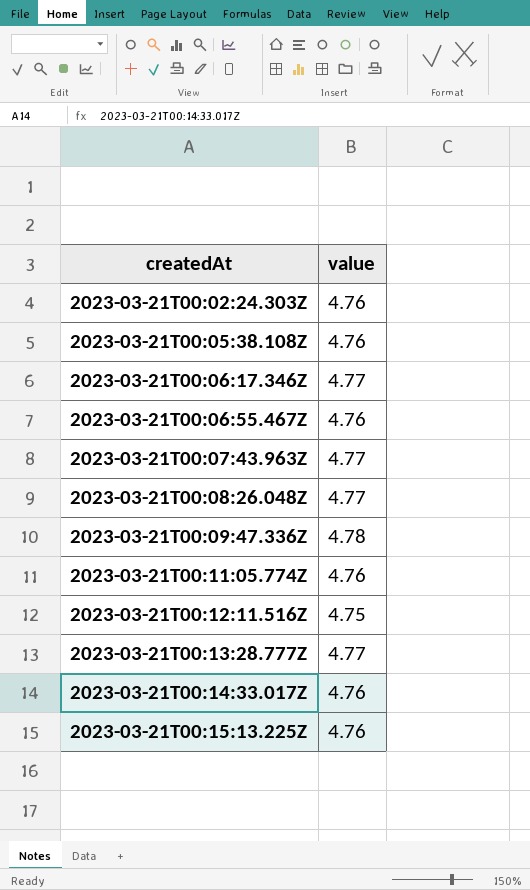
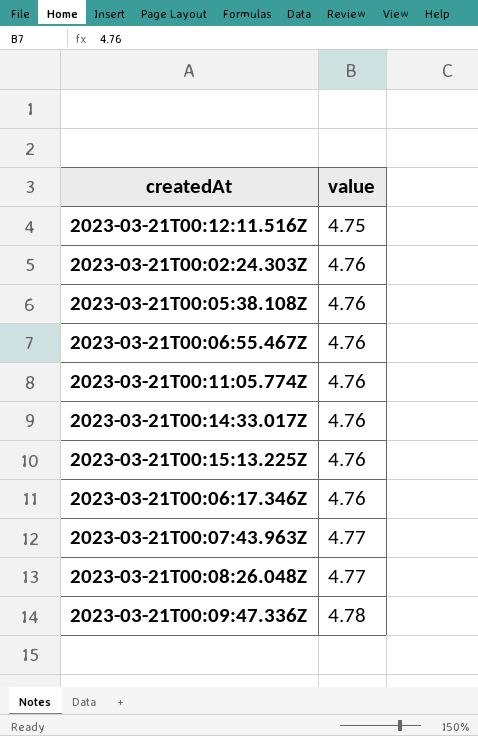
row order: createdAt ascending -> value ascending
row 2023-03-21T00:13:28.777Z: 4.77 -> none
2023-03-21T00:06:17.346Z | value: 4.77 -> 4.76

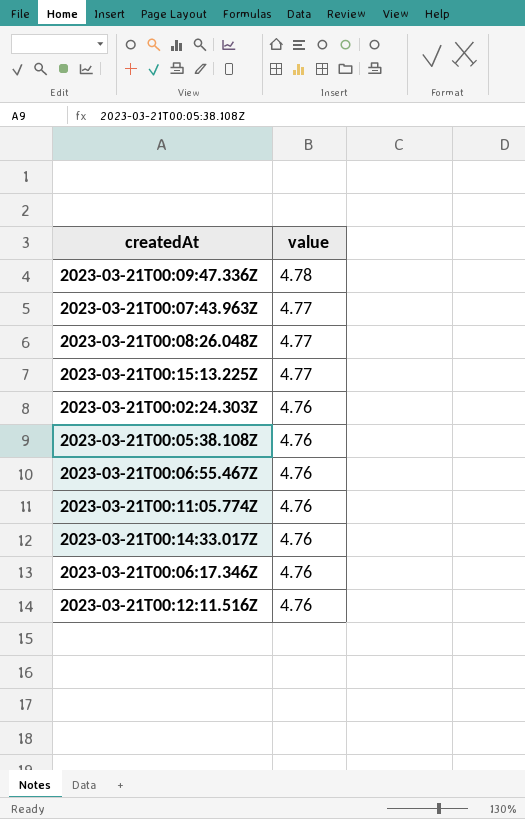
row order: value ascending -> value descending
2023-03-21T00:15:13.225Z | value: 4.76 -> 4.77
2023-03-21T00:12:11.516Z | value: 4.75 -> 4.76

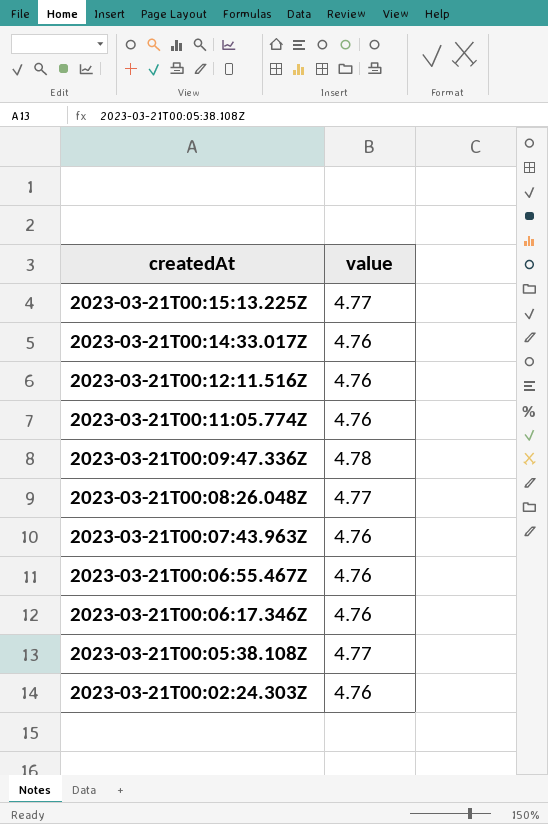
row order: value descending -> createdAt descending
2023-03-21T00:07:43.963Z | value: 4.77 -> 4.76
2023-03-21T00:05:38.108Z | value: 4.76 -> 4.77

